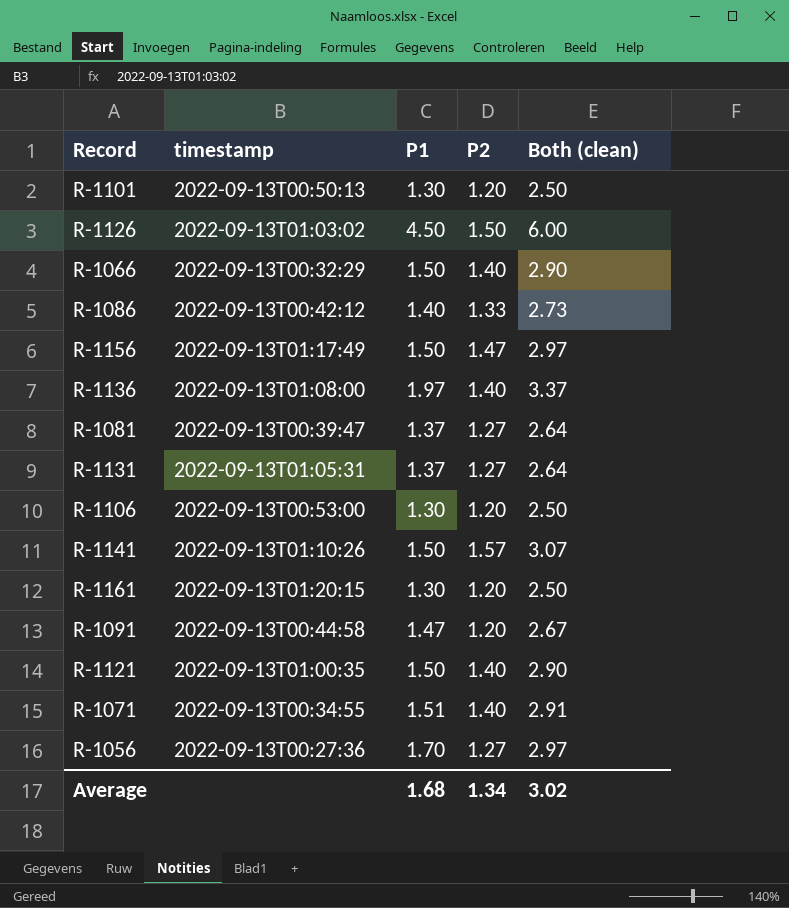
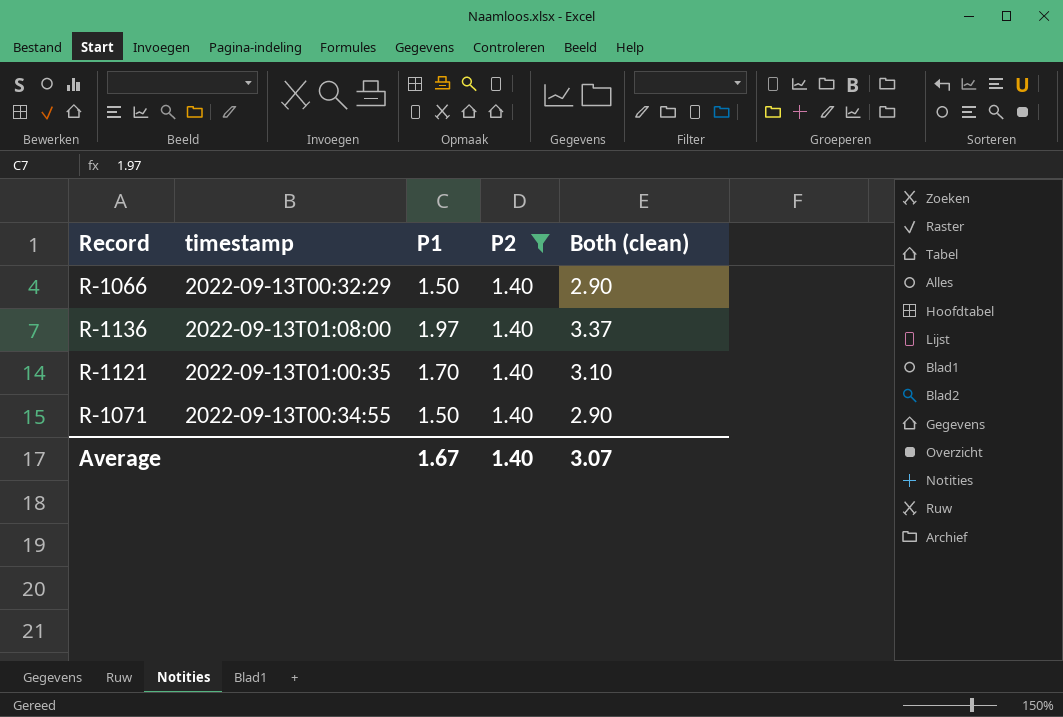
filter: none -> P2 = 1.40
R-1121 | P1: 1.50 -> 1.70
R-1121 | Both (clean): 2.90 -> 3.10
R-1071 | P1: 1.51 -> 1.50
R-1071 | Both (clean): 2.91 -> 2.90
Average | P1: 1.68 -> 1.67
Average | P2: 1.34 -> 1.40
Average | Both (clean): 3.02 -> 3.07

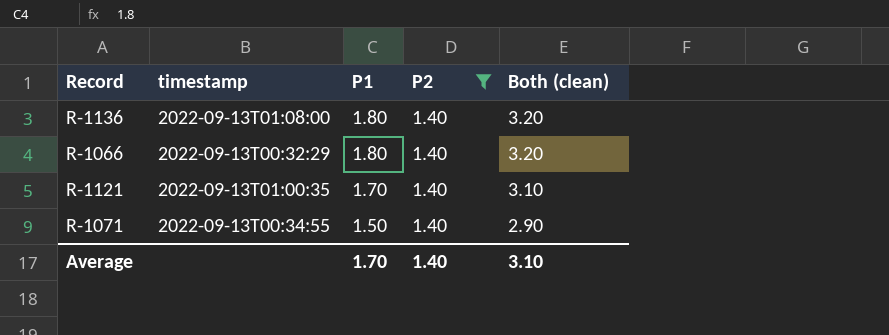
row order: none -> P1 descending
R-1136 | P1: 1.97 -> 1.80
R-1136 | Both (clean): 3.37 -> 3.20
R-1066 | P1: 1.50 -> 1.80
R-1066 | Both (clean): 2.90 -> 3.20
Average | P1: 1.67 -> 1.70
Average | Both (clean): 3.07 -> 3.10

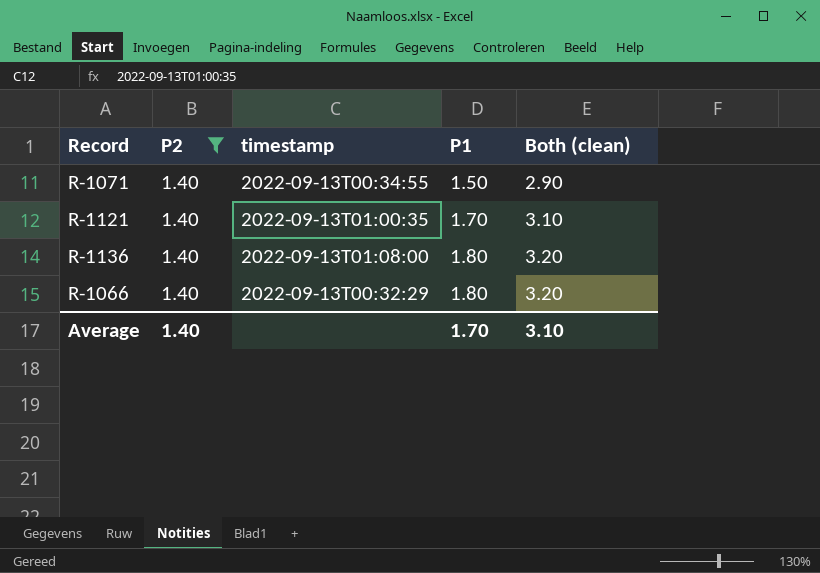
row order: P1 descending -> P1 ascending
column P2 | position: 4 -> 2

